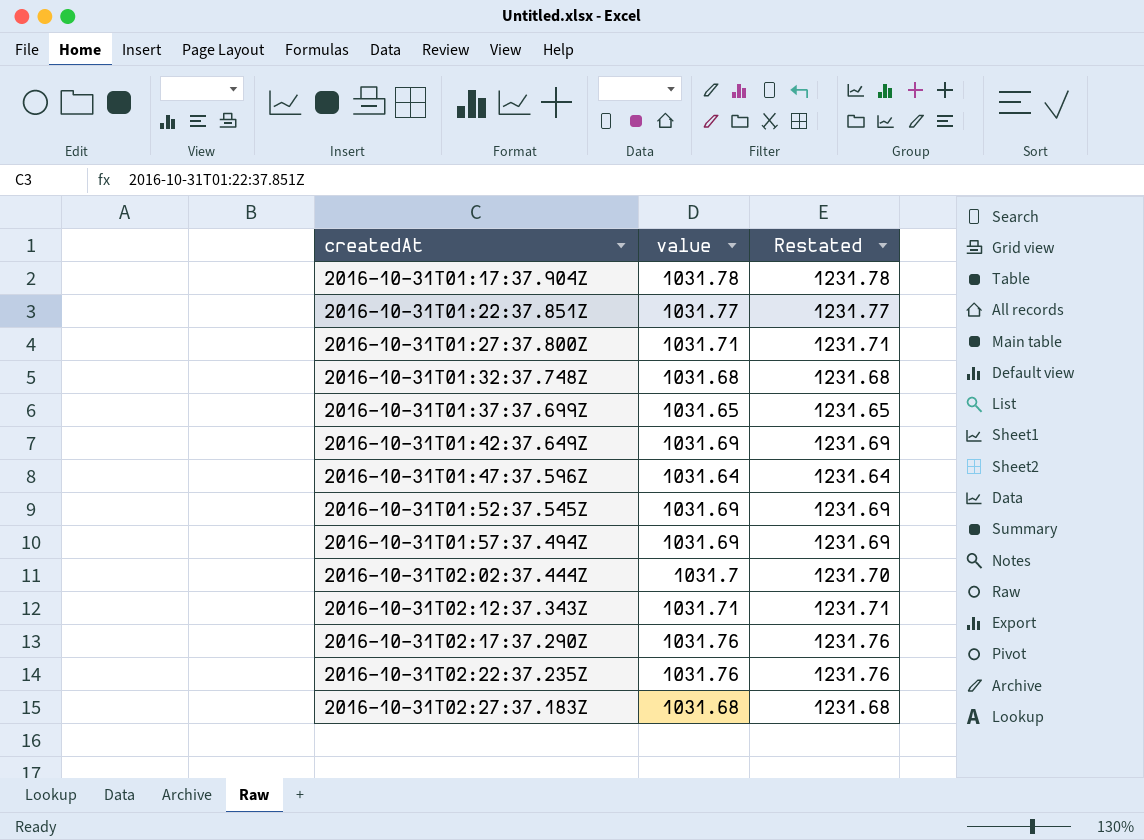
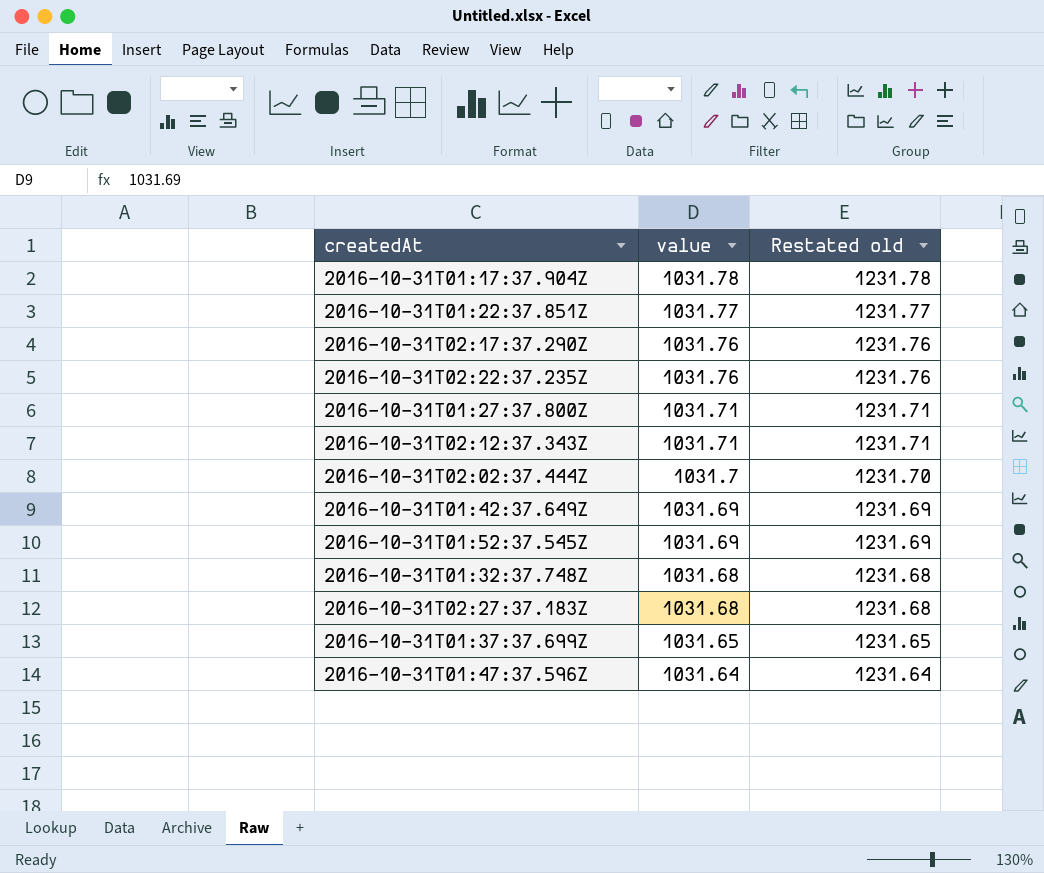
row order: createdAt ascending -> value descending
column name: Restated -> Restated old
row 2016-10-31T01:57:37.494Z: 1031.69 | 1231.69 -> none

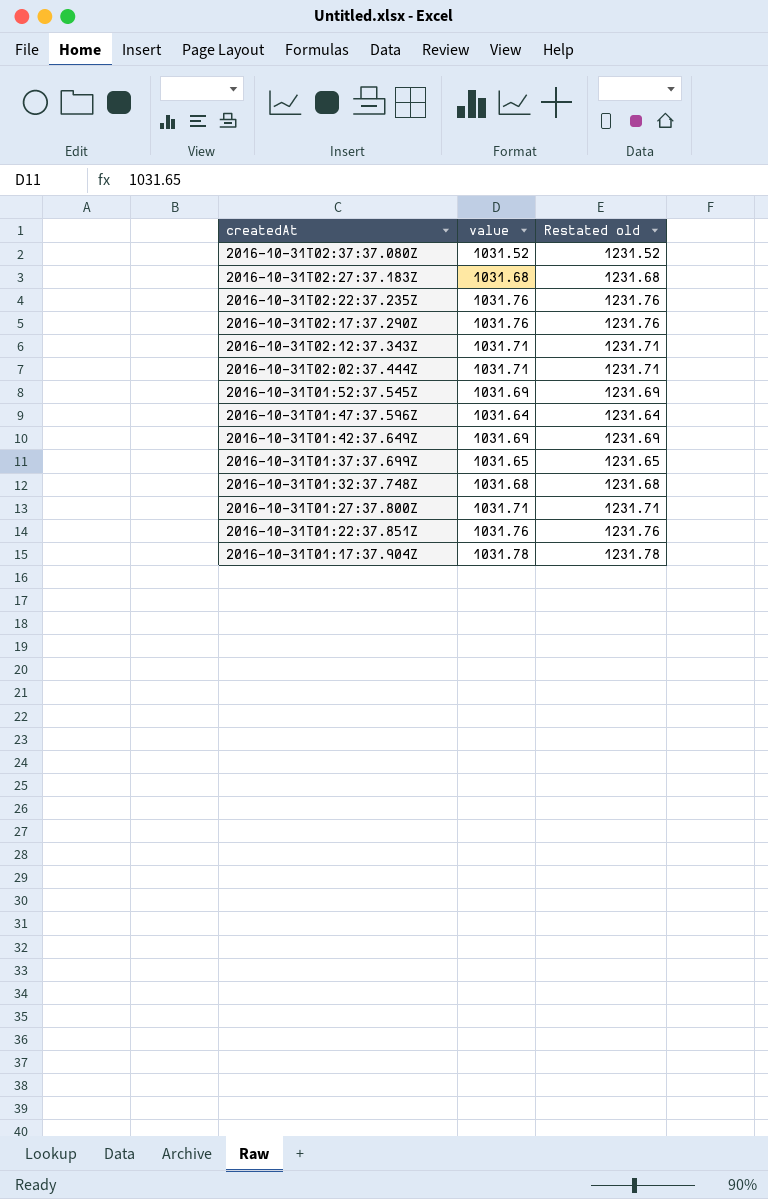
row order: value descending -> createdAt descending
row 2016-10-31T02:37:37.080Z: none -> 1031.52 | 1231.52
2016-10-31T02:02:37.444Z | value: 1031.7 -> 1031.71
2016-10-31T02:02:37.444Z | Restated old: 1231.70 -> 1231.71
2016-10-31T01:22:37.851Z | value: 1031.77 -> 1031.76
2016-10-31T01:22:37.851Z | Restated old: 1231.77 -> 1231.76

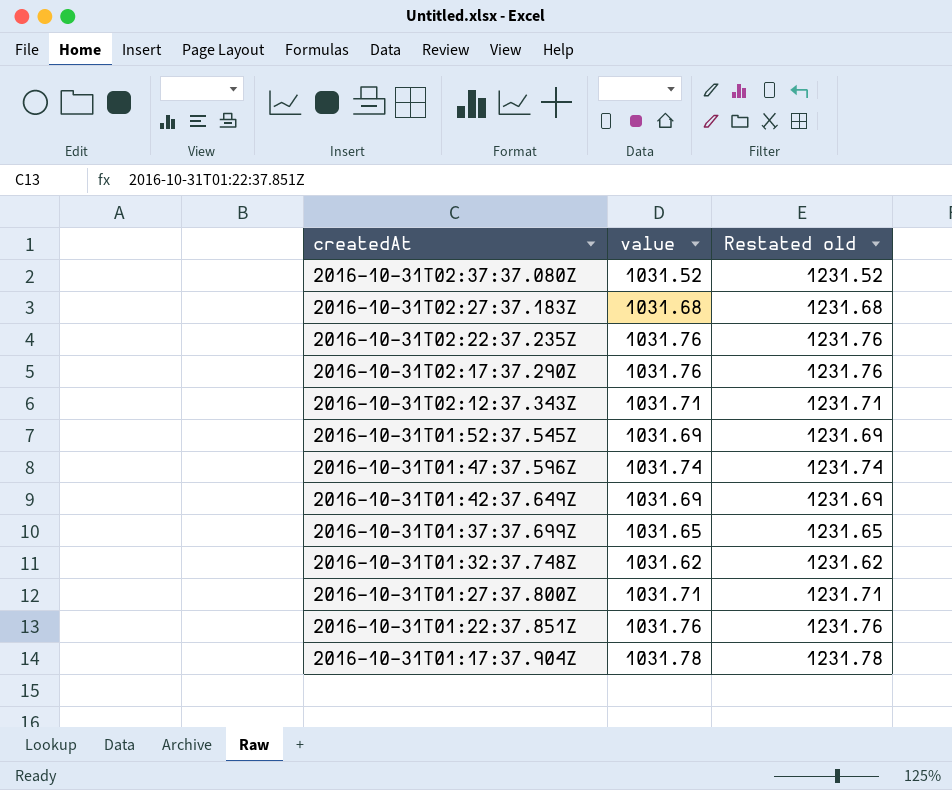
row 2016-10-31T02:02:37.444Z: 1031.71 | 1231.71 -> none
2016-10-31T01:47:37.596Z | value: 1031.64 -> 1031.74
2016-10-31T01:47:37.596Z | Restated old: 1231.64 -> 1231.74
2016-10-31T01:32:37.748Z | value: 1031.68 -> 1031.62
2016-10-31T01:32:37.748Z | Restated old: 1231.68 -> 1231.62

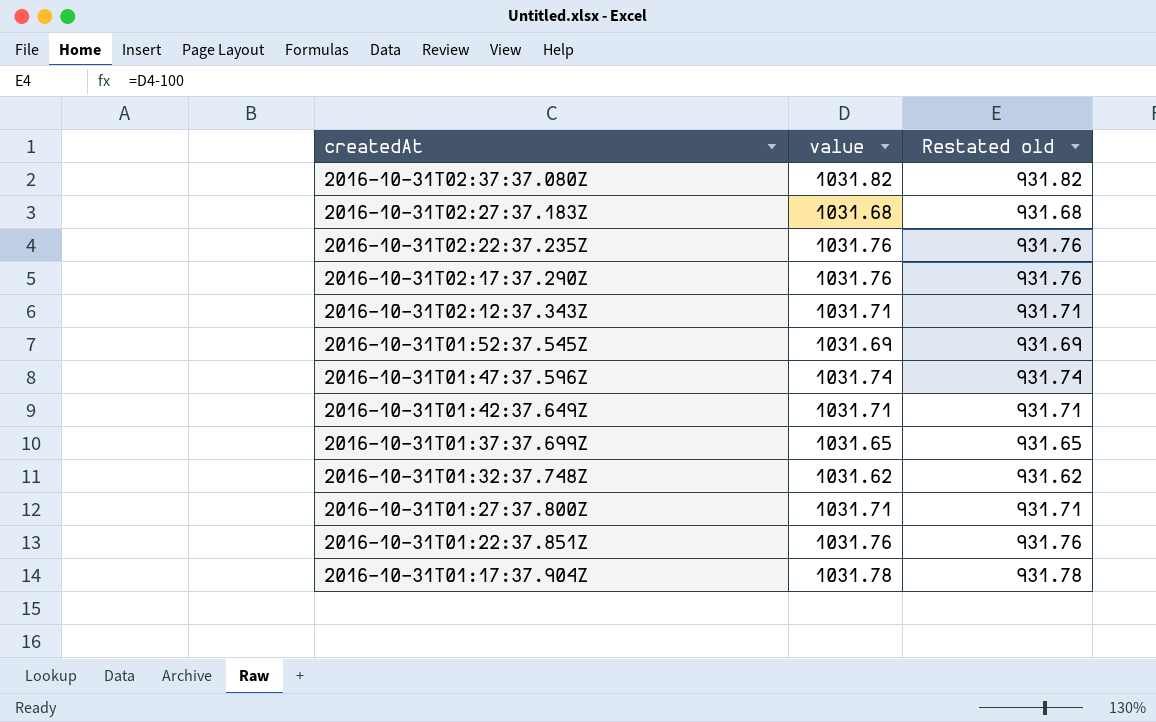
column Restated old | formula: [value] + 200 -> [value] - 100
2016-10-31T02:37:37.080Z | value: 1031.52 -> 1031.82
2016-10-31T01:42:37.649Z | value: 1031.69 -> 1031.71

